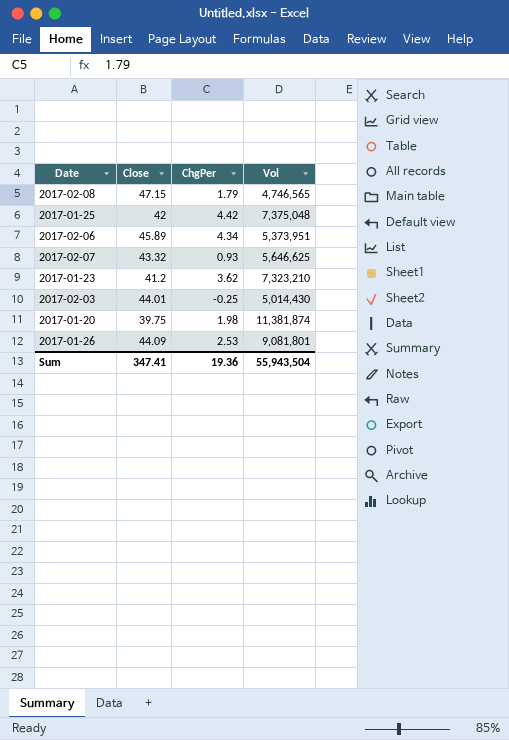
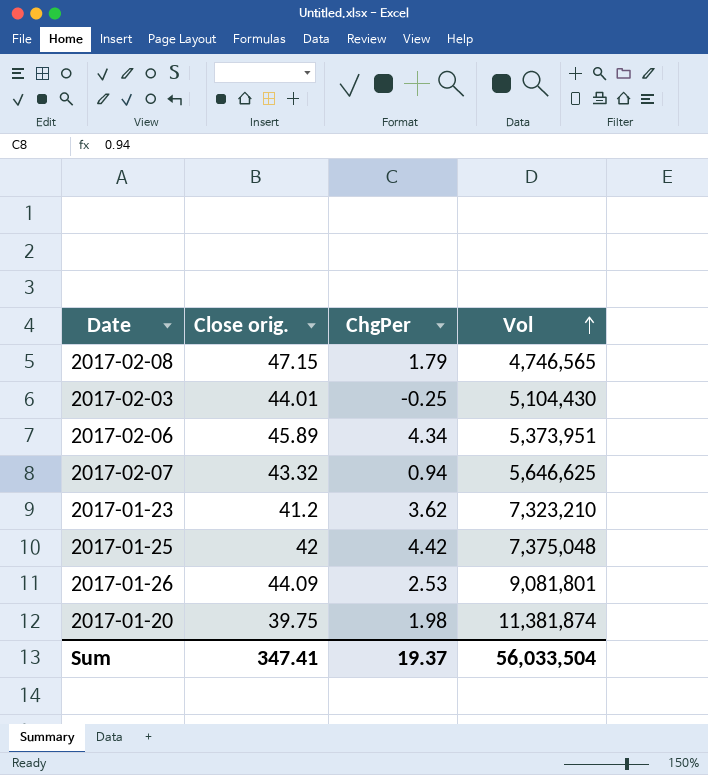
row order: none -> Vol ascending
column name: Close -> Close orig.
2017-02-03 | Vol: 5,014,430 -> 5,104,430
2017-02-07 | ChgPer: 0.93 -> 0.94
Sum | ChgPer: 19.36 -> 19.37
Sum | Vol: 55,943,504 -> 56,033,504

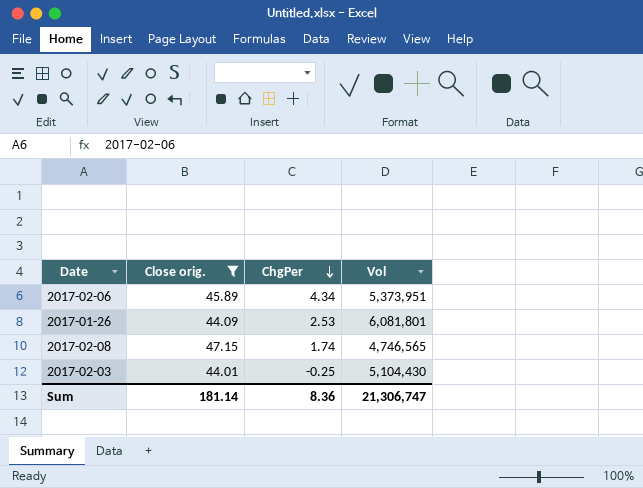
filter: none -> Close orig. >= 44.01
row order: Vol ascending -> ChgPer descending
2017-01-26 | Vol: 9,081,801 -> 6,081,801
2017-02-08 | ChgPer: 1.79 -> 1.74
Sum | Close orig.: 347.41 -> 181.14
Sum | ChgPer: 19.37 -> 8.36
Sum | Vol: 56,033,504 -> 21,306,747

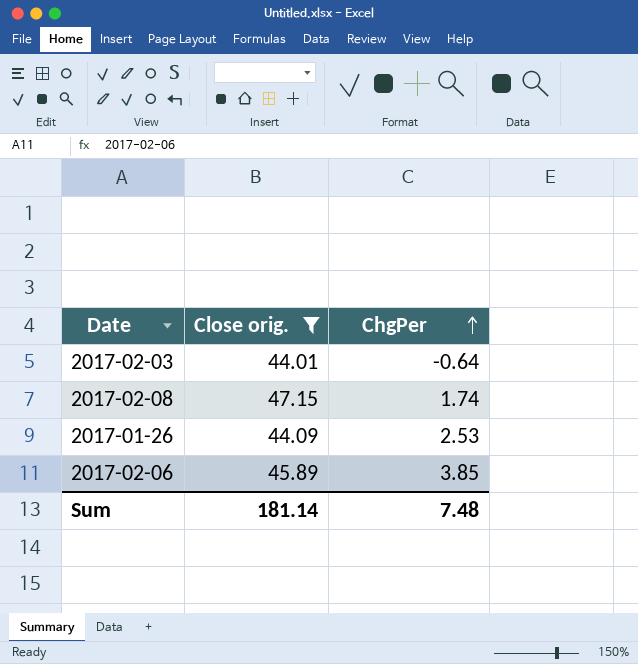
row order: ChgPer descending -> ChgPer ascending
column Vol | position: 4 -> none
2017-02-03 | ChgPer: -0.25 -> -0.64
2017-02-06 | ChgPer: 4.34 -> 3.85
Sum | ChgPer: 8.36 -> 7.48

